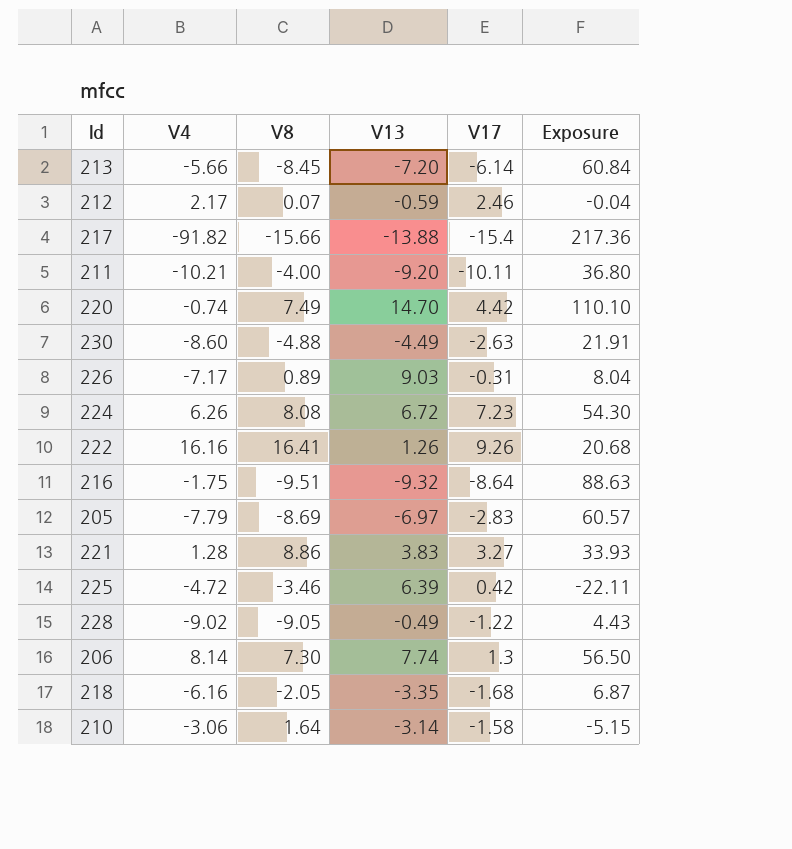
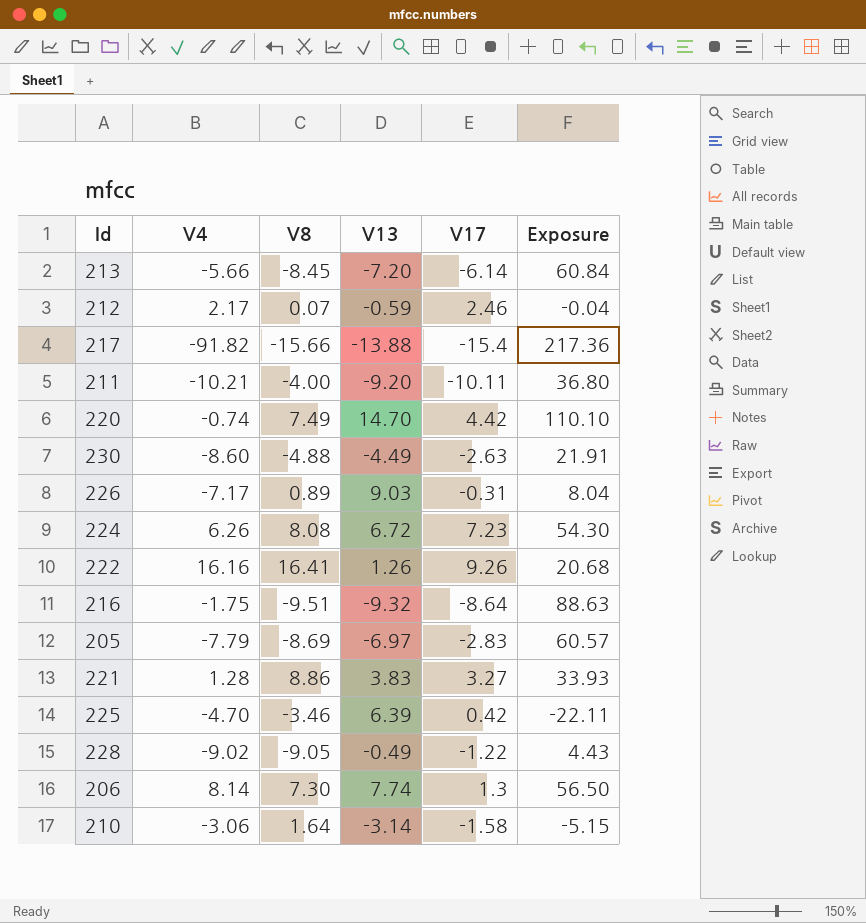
row 218: -6.16 | -2.05 | -3.35 | -1.68 | 6.87 -> none
225 | V4: -4.72 -> -4.70

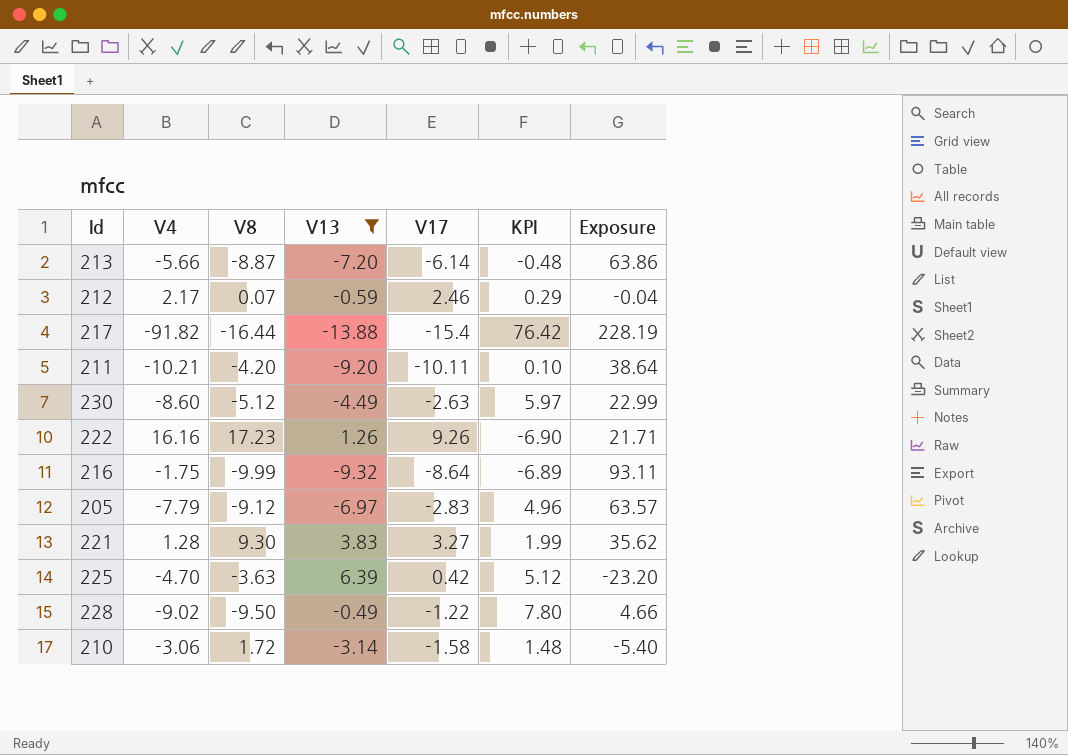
filter: none -> V13 <= 6.39
column KPI | formula: none -> [V17] - [V4]
213 | V8: -8.45 -> -8.87
213 | Exposure: 60.84 -> 63.86
217 | V8: -15.66 -> -16.44
217 | Exposure: 217.36 -> 228.19
211 | V8: -4.00 -> -4.20
211 | Exposure: 36.80 -> 38.64
230 | V8: -4.88 -> -5.12
230 | Exposure: 21.91 -> 22.99
222 | V8: 16.41 -> 17.23
222 | Exposure: 20.68 -> 21.71
216 | V8: -9.51 -> -9.99
216 | Exposure: 88.63 -> 93.11
205 | V8: -8.69 -> -9.12
205 | Exposure: 60.57 -> 63.57
221 | V8: 8.86 -> 9.30
221 | Exposure: 33.93 -> 35.62
225 | V8: -3.46 -> -3.63
225 | Exposure: -22.11 -> -23.20
228 | V8: -9.05 -> -9.50
228 | Exposure: 4.43 -> 4.66
210 | V8: 1.64 -> 1.72
210 | Exposure: -5.15 -> -5.40

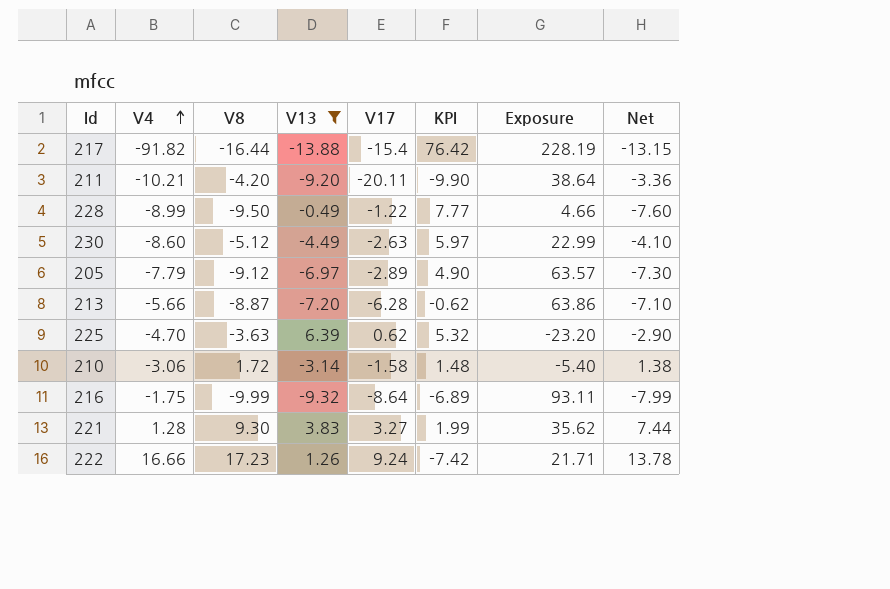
row order: none -> V4 ascending
column Net | formula: none -> [V8] * 0.8
row 212: 2.17 | 0.07 | -0.59 | 2.46 | 0.29 | -0.04 -> none
211 | V17: -10.11 -> -20.11
211 | KPI: 0.10 -> -9.90
228 | V4: -9.02 -> -8.99
228 | KPI: 7.80 -> 7.77
205 | V17: -2.83 -> -2.89
205 | KPI: 4.96 -> 4.90
213 | V17: -6.14 -> -6.28
213 | KPI: -0.48 -> -0.62
225 | V17: 0.42 -> 0.62
225 | KPI: 5.12 -> 5.32
222 | V4: 16.16 -> 16.66
222 | V17: 9.26 -> 9.24
222 | KPI: -6.90 -> -7.42

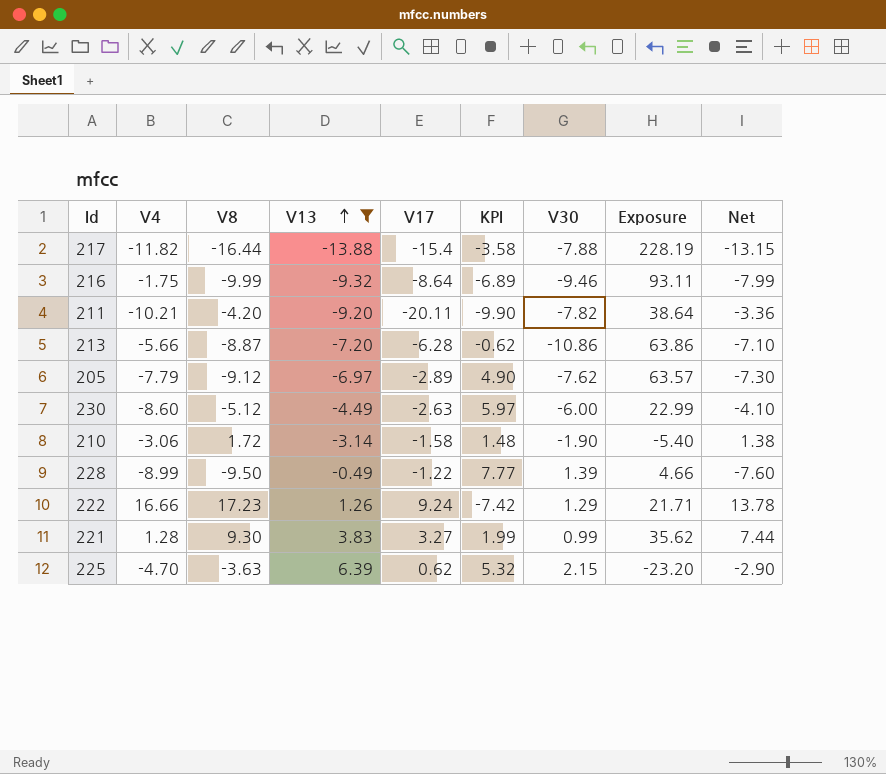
row order: V4 ascending -> V13 ascending
column V30 | position: none -> 7
217 | V4: -91.82 -> -11.82
217 | KPI: 76.42 -> -3.58

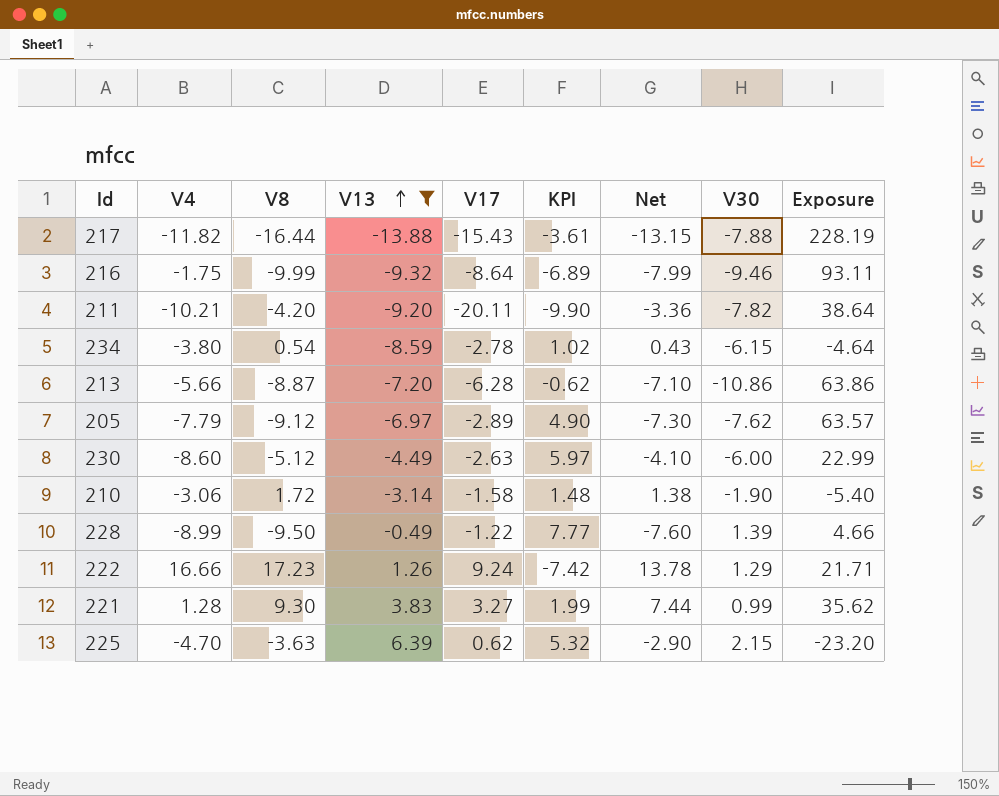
column Net | position: 9 -> 7
217 | V17: -15.4 -> -15.43
217 | KPI: -3.58 -> -3.61
row 234: none -> -3.80 | 0.54 | -8.59 | -2.78 | 1.02 | 0.43 | -6.15 | -4.64

